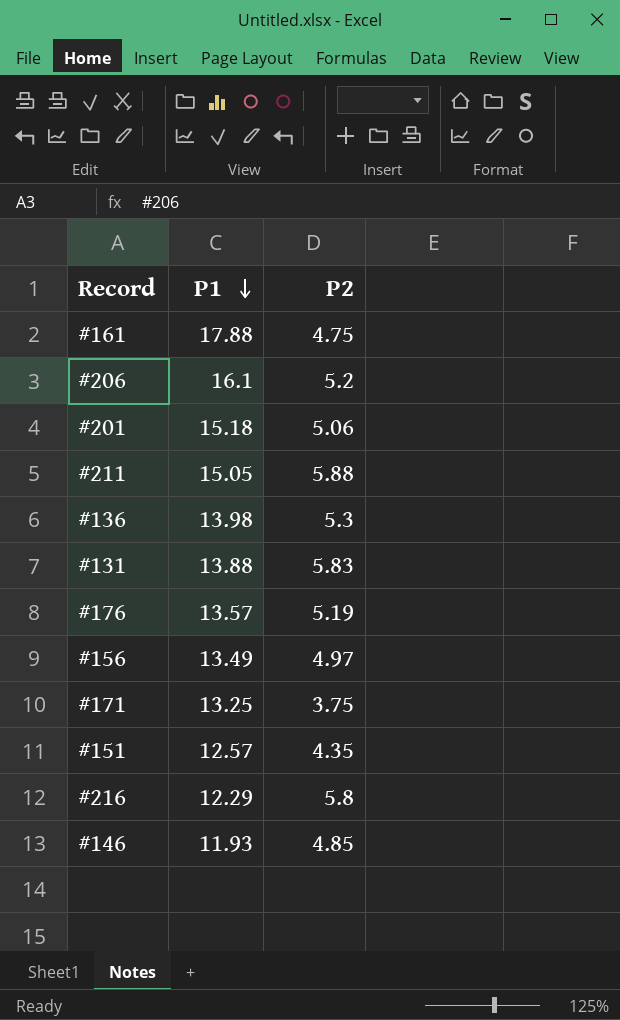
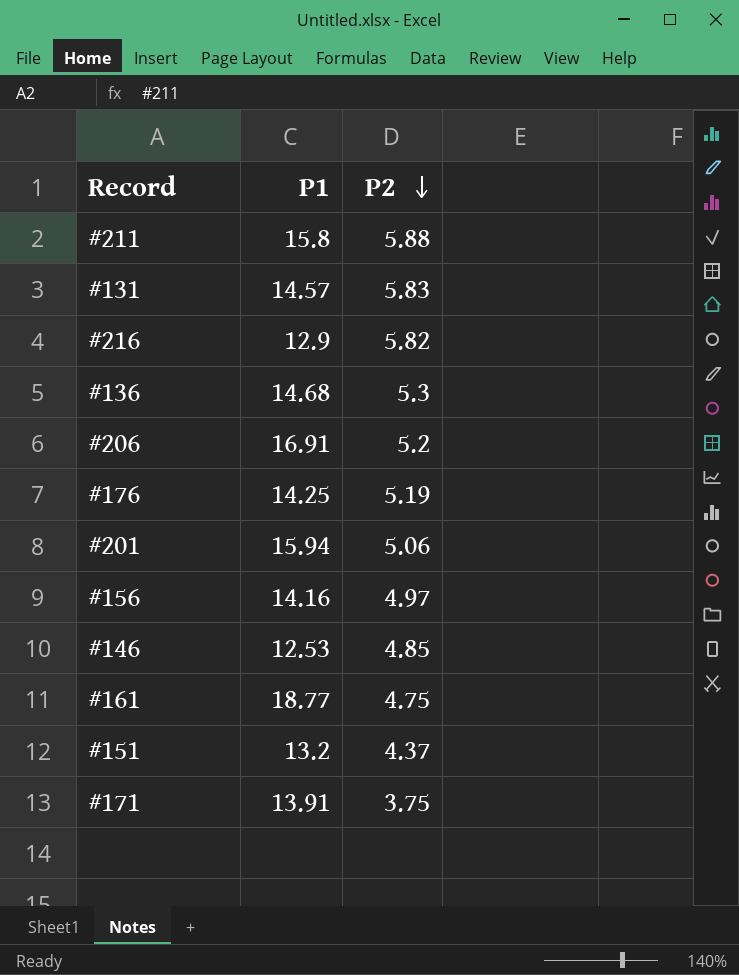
row order: P1 descending -> P2 descending
#211 | P1: 15.05 -> 15.8
#131 | P1: 13.88 -> 14.57
#216 | P1: 12.29 -> 12.9
#216 | P2: 5.8 -> 5.82
#136 | P1: 13.98 -> 14.68
#206 | P1: 16.1 -> 16.91
#176 | P1: 13.57 -> 14.25
#201 | P1: 15.18 -> 15.94
#156 | P1: 13.49 -> 14.16
#146 | P1: 11.93 -> 12.53
#161 | P1: 17.88 -> 18.77
#151 | P1: 12.57 -> 13.2
#151 | P2: 4.35 -> 4.37
#171 | P1: 13.25 -> 13.91

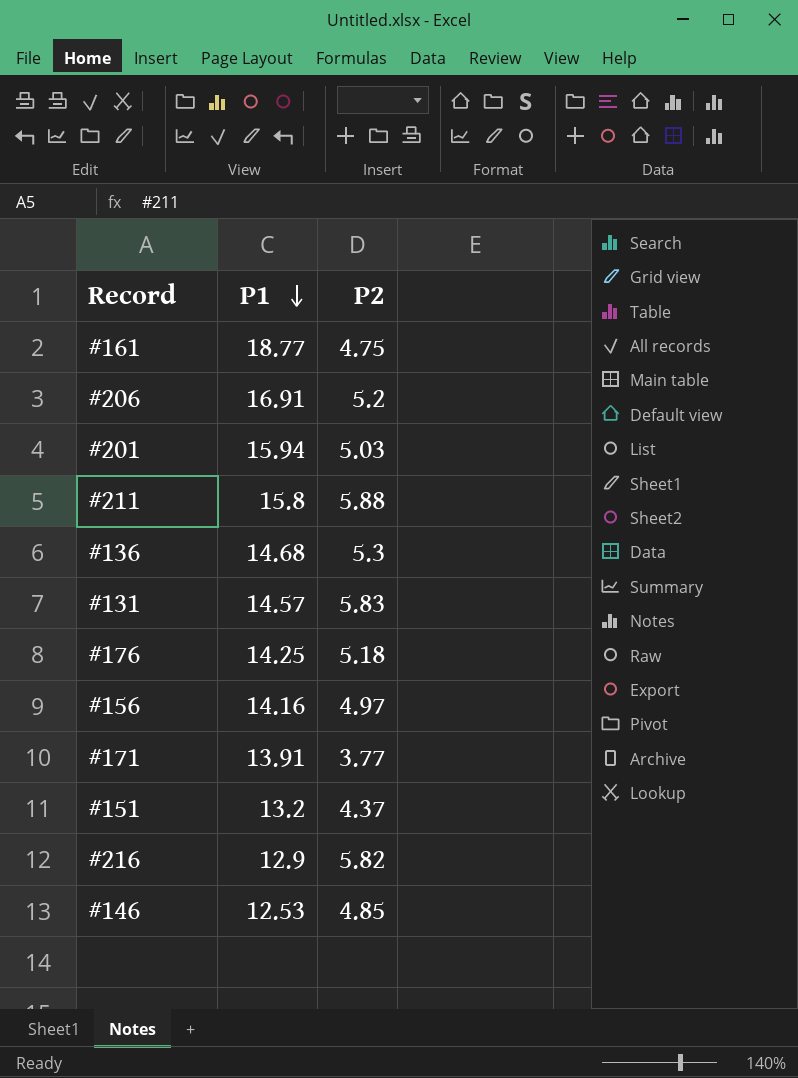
row order: P2 descending -> P1 descending
#201 | P2: 5.06 -> 5.03
#176 | P2: 5.19 -> 5.18
#171 | P2: 3.75 -> 3.77

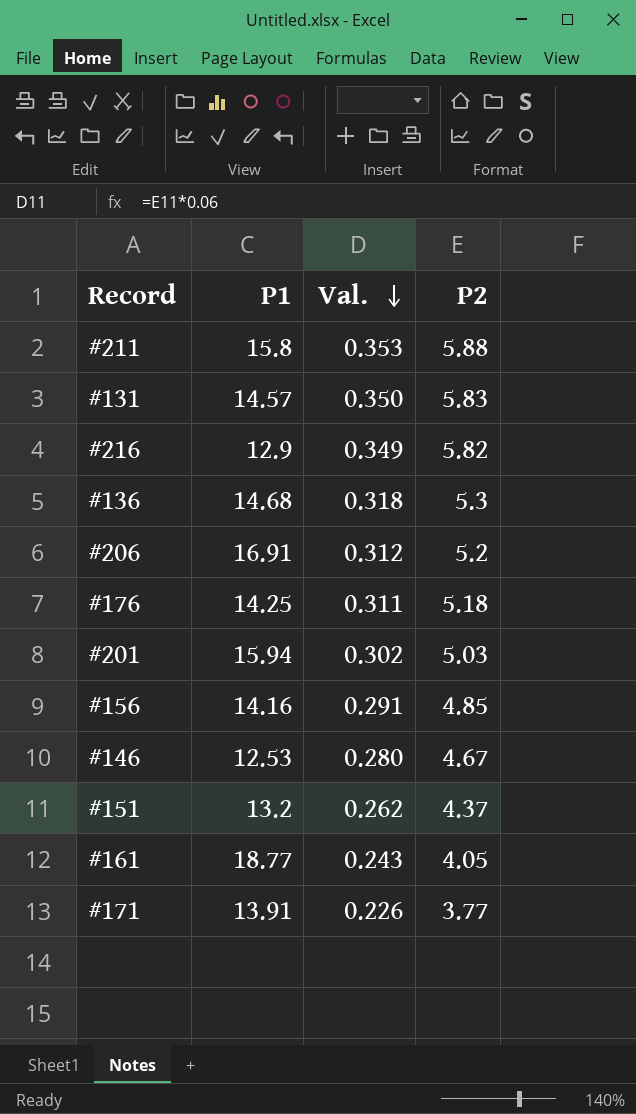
row order: P1 descending -> Val. descending
column Val. | formula: none -> [P2] * 0.06
#156 | P2: 4.97 -> 4.85
#146 | P2: 4.85 -> 4.67
#161 | P2: 4.75 -> 4.05

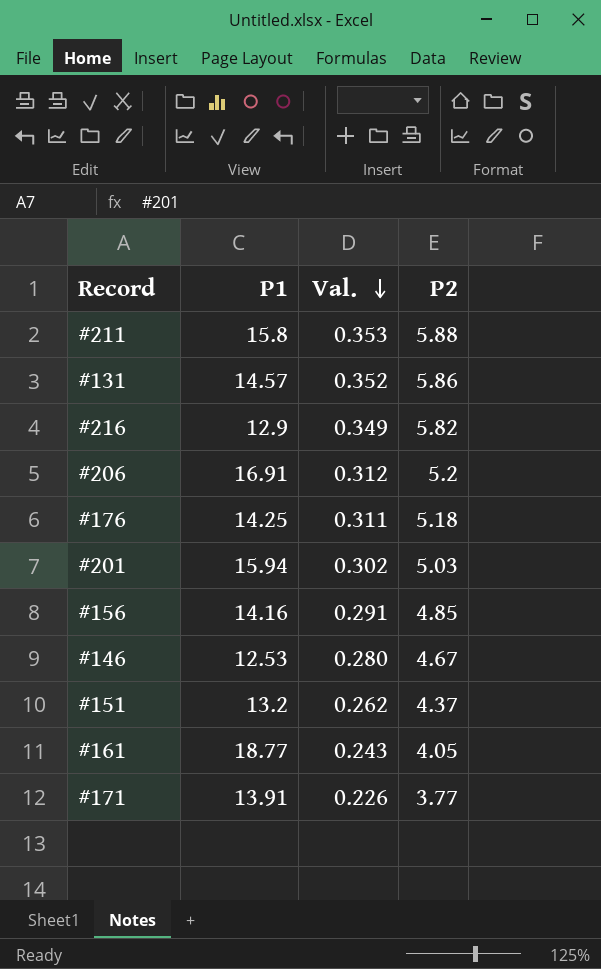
row #136: 14.68 | 0.318 | 5.3 -> none
#131 | Val.: 0.350 -> 0.352
#131 | P2: 5.83 -> 5.86

